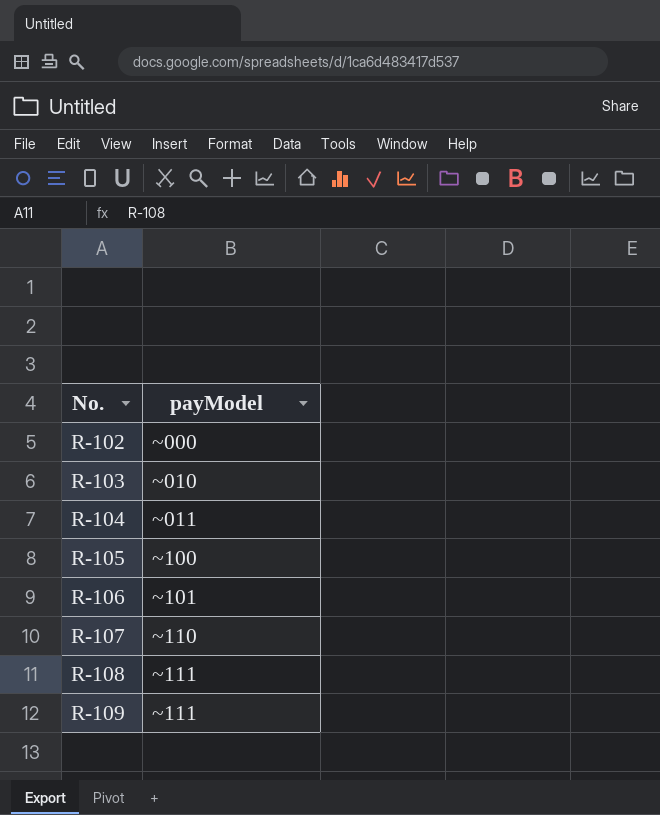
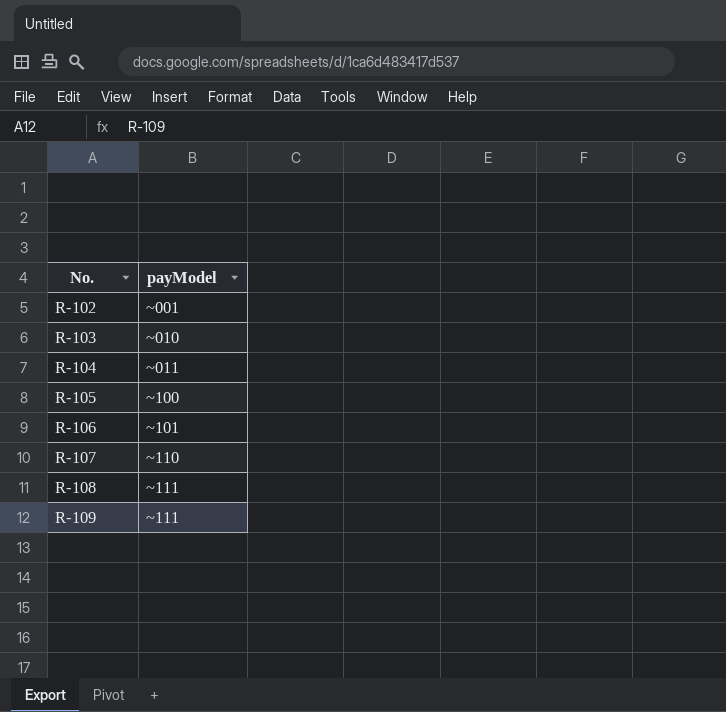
R-102 | payModel: ~000 -> ~001

